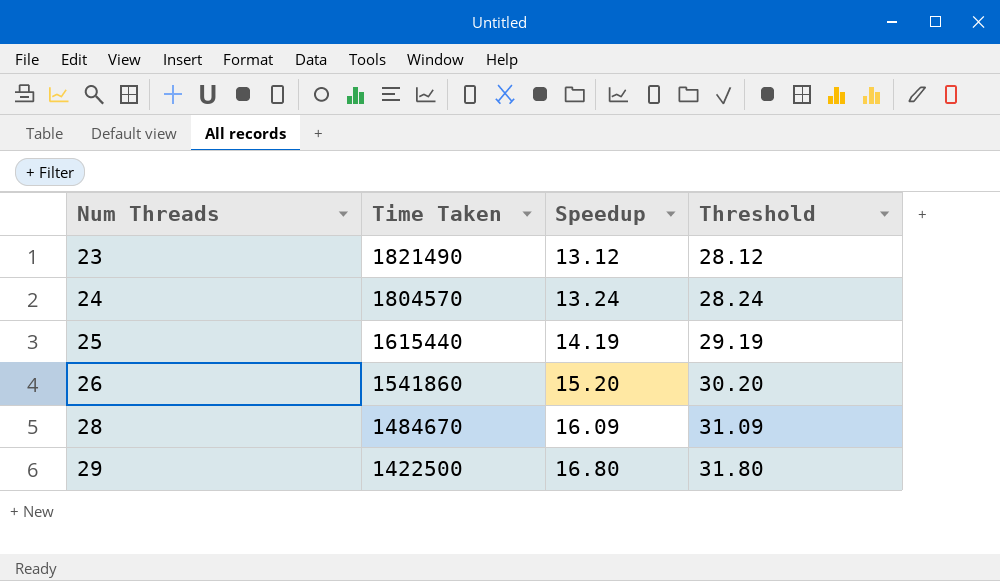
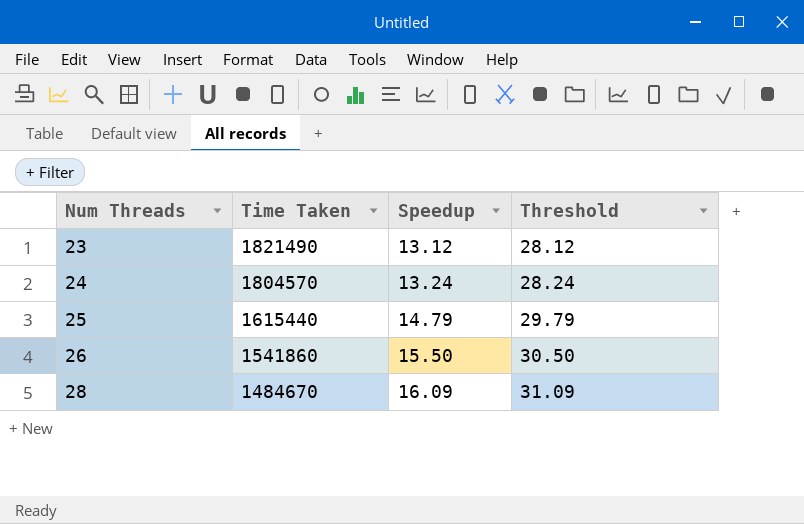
row 29: 1422500 | 16.80 | 31.80 -> none
25 | Speedup: 14.19 -> 14.79
25 | Threshold: 29.19 -> 29.79
26 | Speedup: 15.20 -> 15.50
26 | Threshold: 30.20 -> 30.50

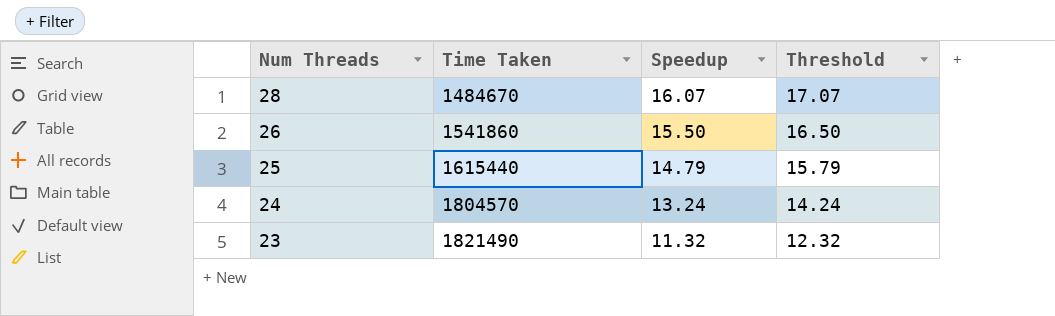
row order: Num Threads ascending -> Num Threads descending
column Threshold | formula: [Speedup] + 15 -> [Speedup] + 1
28 | Speedup: 16.09 -> 16.07
23 | Speedup: 13.12 -> 11.32

